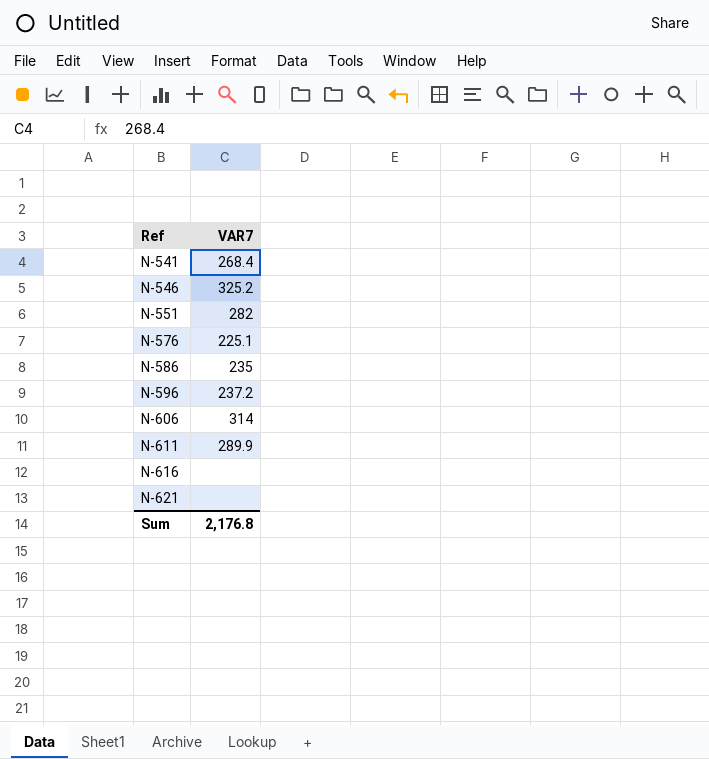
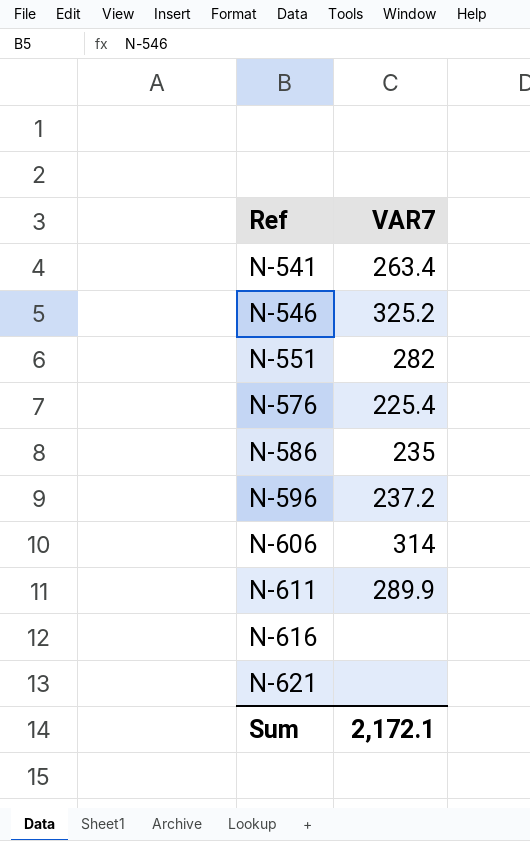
N-541 | VAR7: 268.4 -> 263.4
N-576 | VAR7: 225.1 -> 225.4
Sum | VAR7: 2,176.8 -> 2,172.1

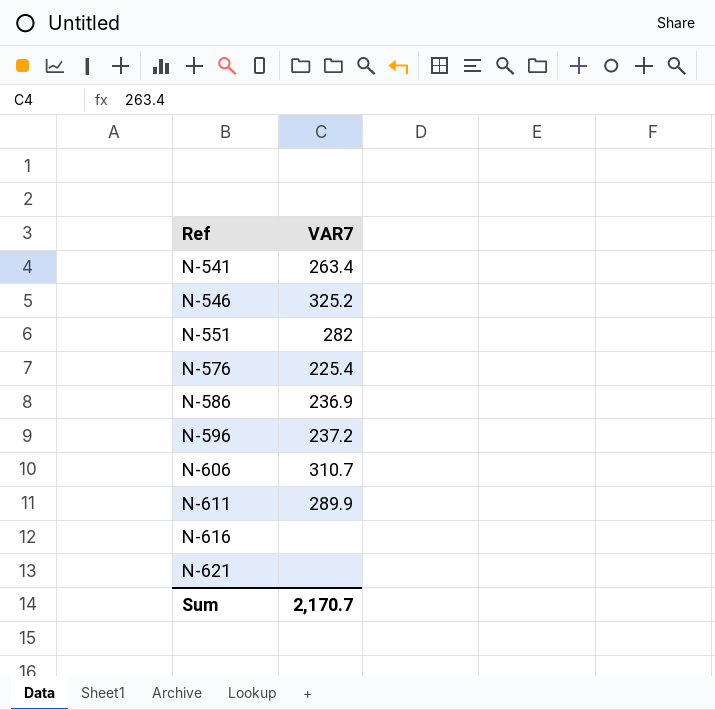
N-586 | VAR7: 235 -> 236.9
N-606 | VAR7: 314 -> 310.7
Sum | VAR7: 2,172.1 -> 2,170.7

